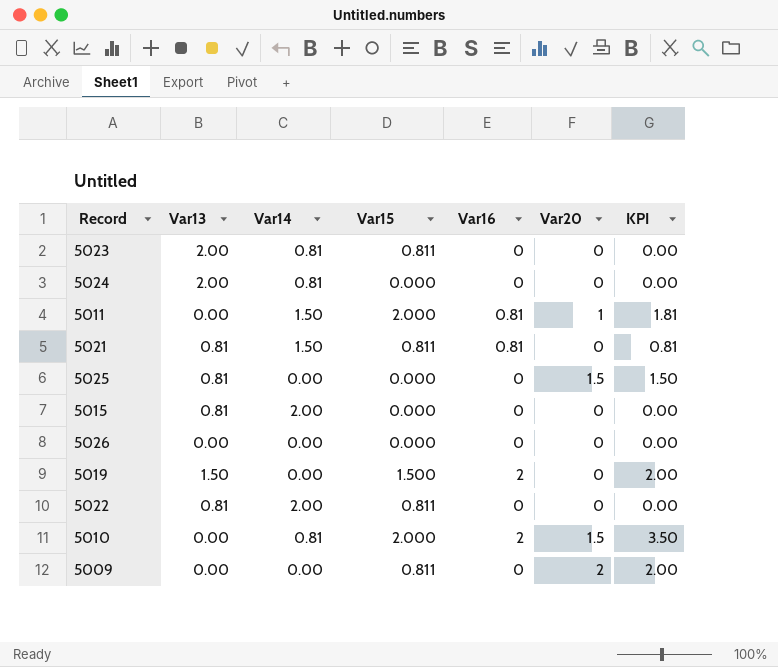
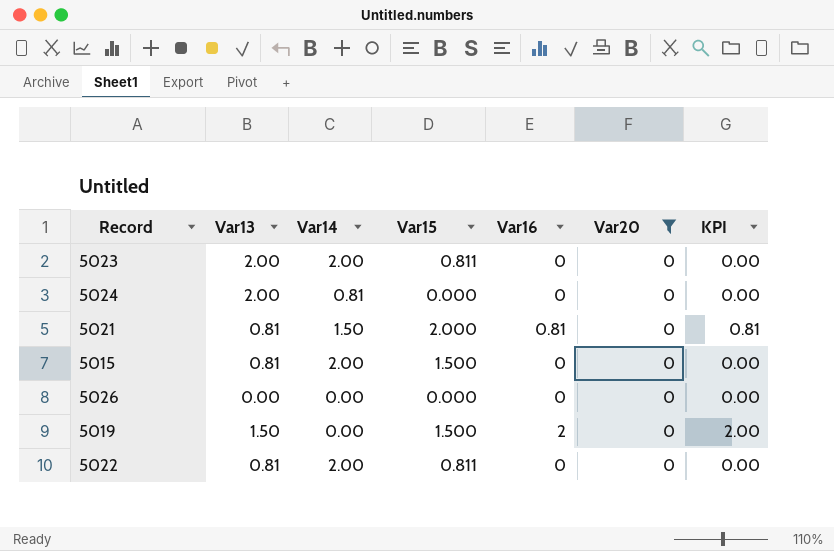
filter: none -> Var20 = 0
5023 | Var14: 0.81 -> 2.00
5021 | Var15: 0.811 -> 2.000
5015 | Var15: 0.000 -> 1.500

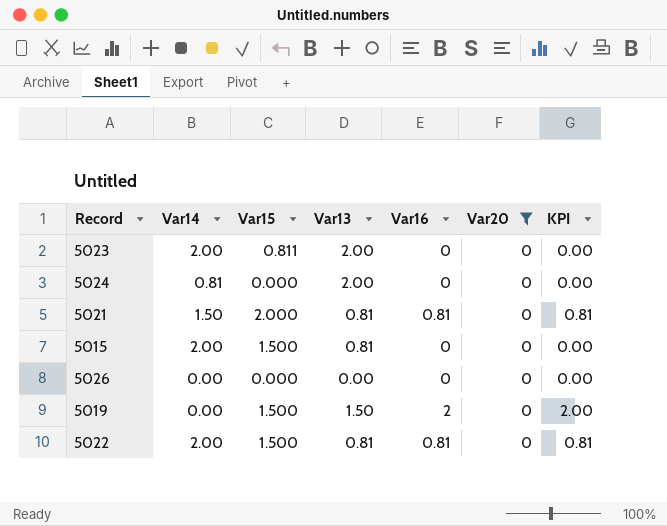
column Var13 | position: 2 -> 4
5022 | Var15: 0.811 -> 1.500
5022 | Var16: 0 -> 0.81
5022 | KPI: 0.00 -> 0.81

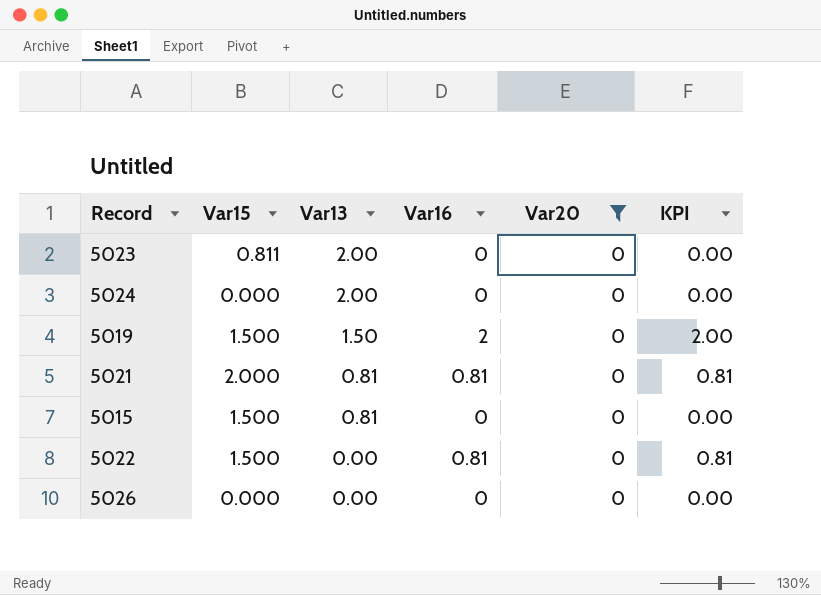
row order: none -> Var13 descending
column Var14 | position: 2 -> none
5022 | Var13: 0.81 -> 0.00

